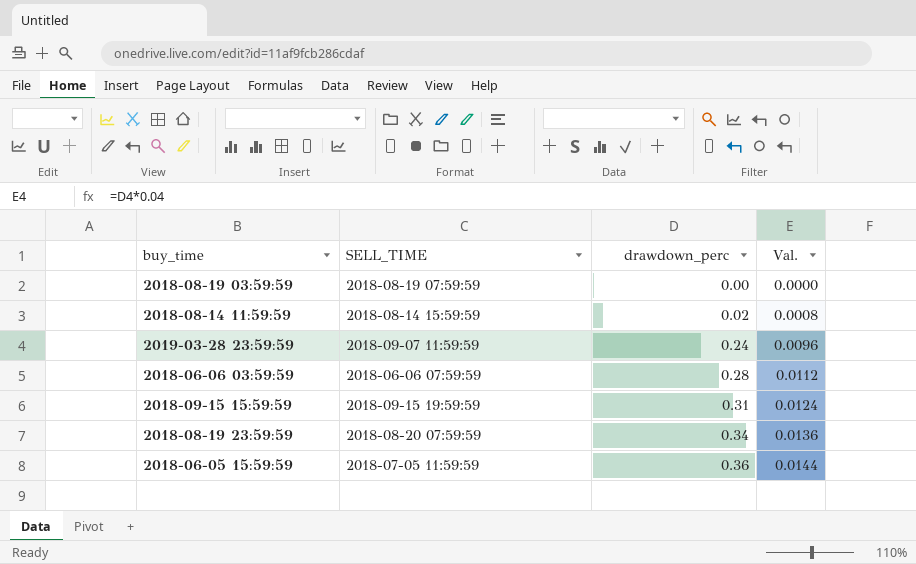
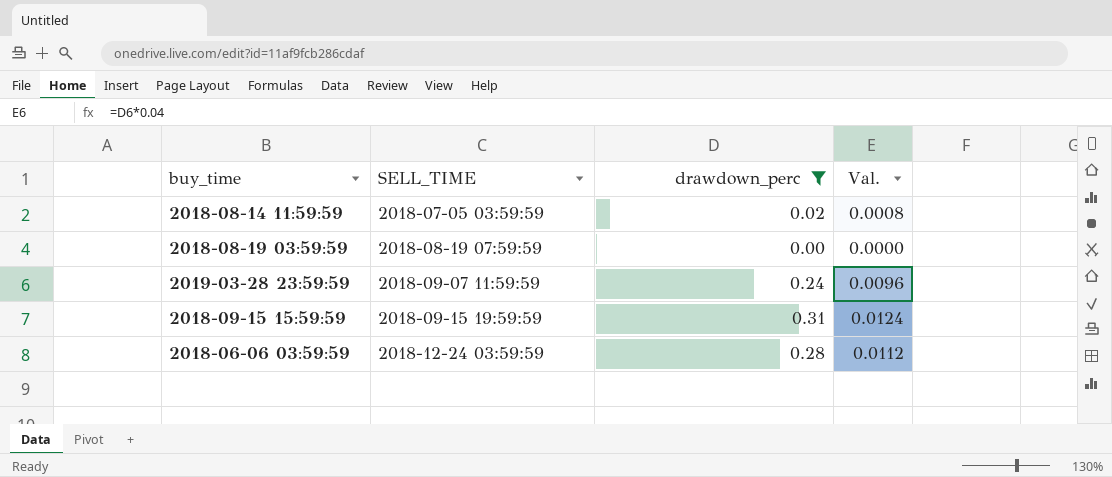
filter: none -> drawdown_perc <= 0.31
row order: drawdown_perc ascending -> SELL_TIME ascending
2018-08-14 11:59:59 | SELL_TIME: 2018-08-14 15:59:59 -> 2018-07-05 03:59:59
2018-06-06 03:59:59 | SELL_TIME: 2018-06-06 07:59:59 -> 2018-12-24 03:59:59

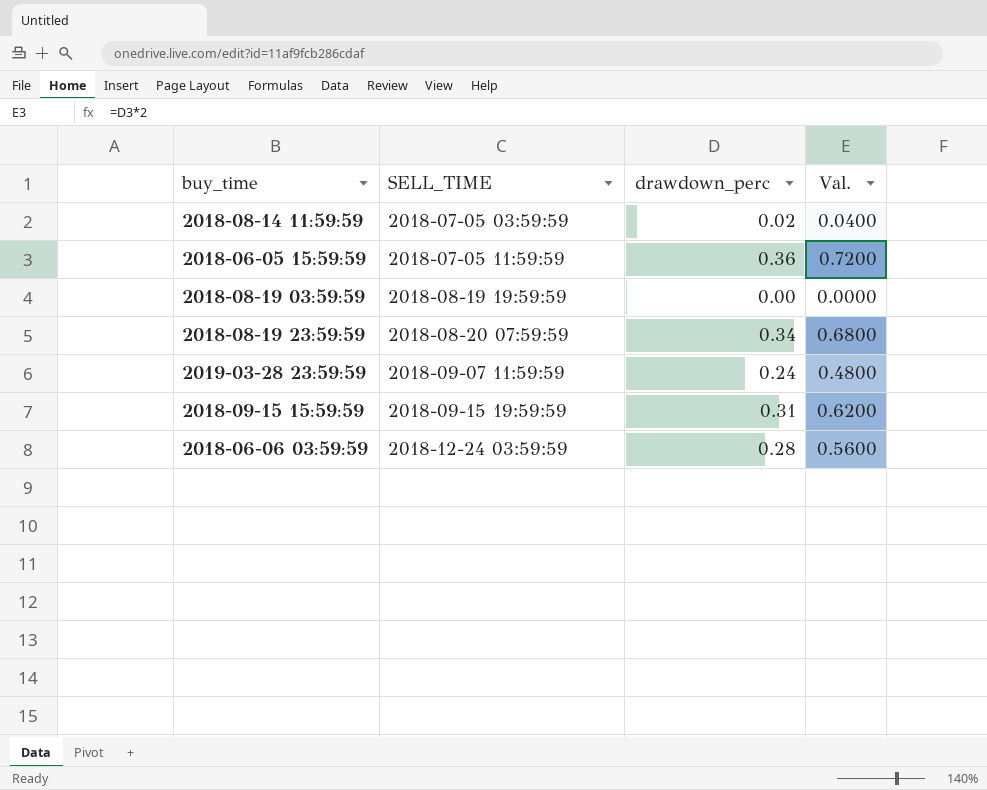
filter: drawdown_perc <= 0.31 -> none
column Val. | formula: [drawdown_perc] * 0.04 -> [drawdown_perc] * 2
2018-08-19 03:59:59 | SELL_TIME: 2018-08-19 07:59:59 -> 2018-08-19 19:59:59

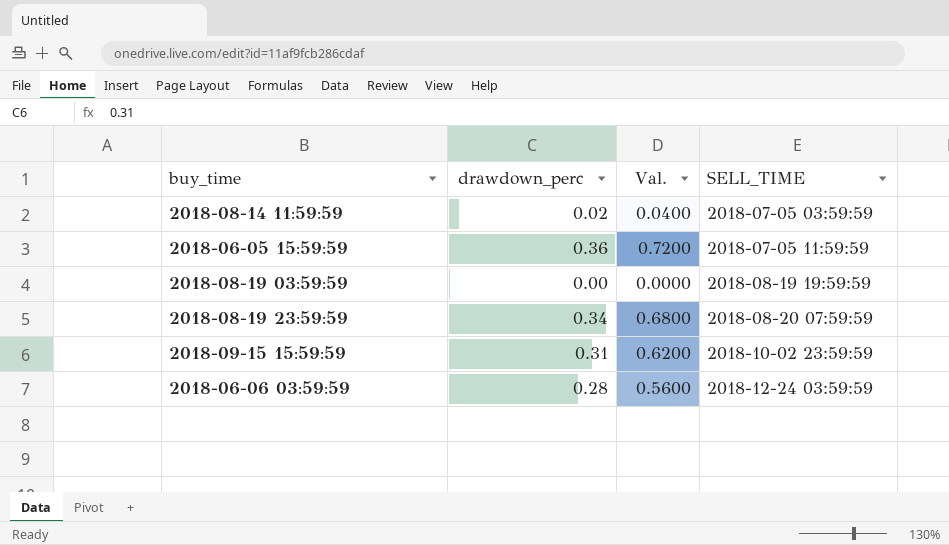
column SELL_TIME | position: 2 -> 4
row 2019-03-28 23:59:59: 2018-09-07 11:59:59 | 0.24 | 0.4800 -> none
2018-09-15 15:59:59 | SELL_TIME: 2018-09-15 19:59:59 -> 2018-10-02 23:59:59

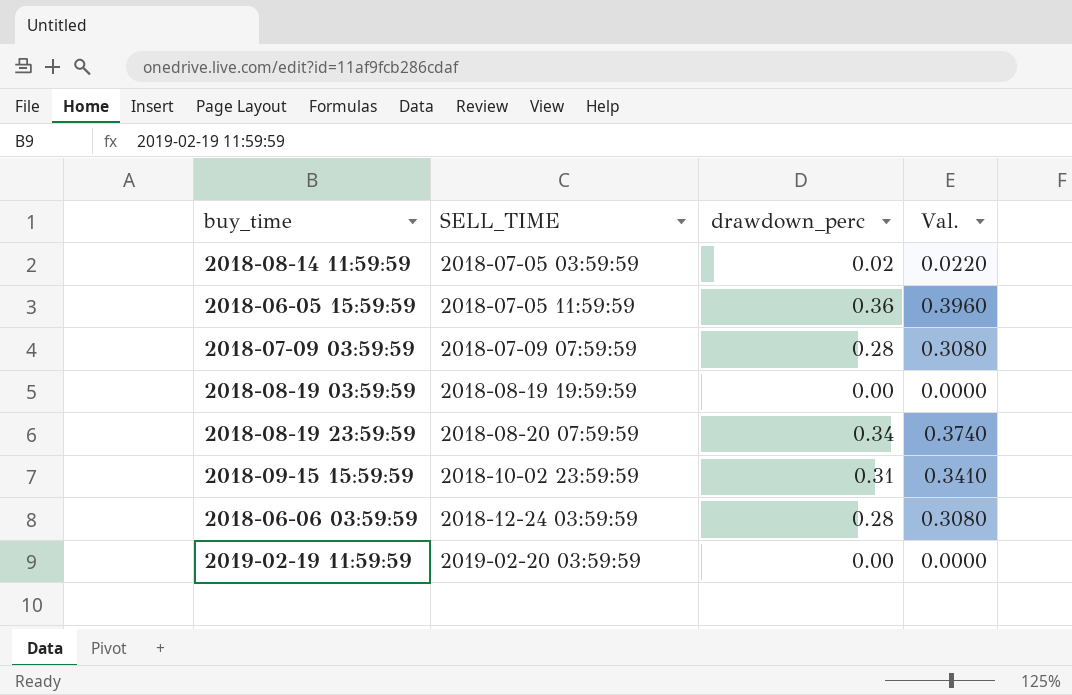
column SELL_TIME | position: 4 -> 2
column Val. | formula: [drawdown_perc] * 2 -> [drawdown_perc] * 1.1
row 2018-07-09 03:59:59: none -> 2018-07-09 07:59:59 | 0.28 | 0.3080
row 2019-02-19 11:59:59: none -> 2019-02-20 03:59:59 | 0.00 | 0.0000

